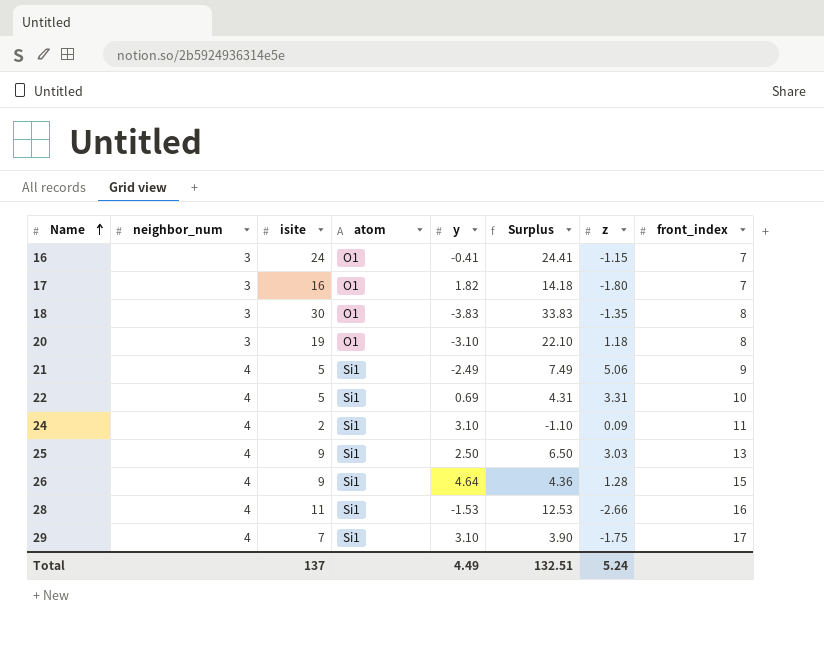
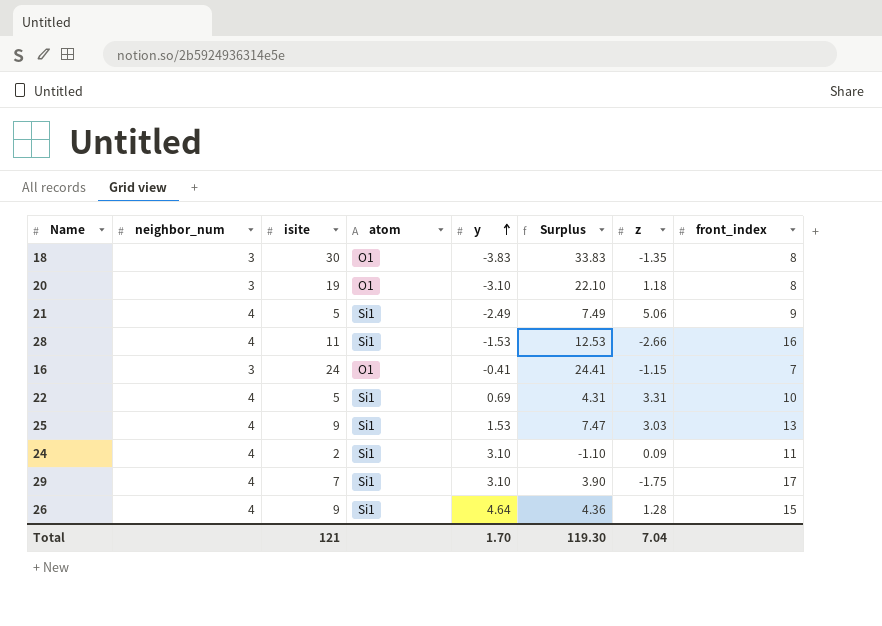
row order: Name ascending -> y ascending
row 17: 3 | 16 | O1 | 1.82 | 14.18 | -1.80 | 7 -> none
25 | y: 2.50 -> 1.53
25 | Surplus: 6.50 -> 7.47
Total | isite: 137 -> 121
Total | y: 4.49 -> 1.70
Total | Surplus: 132.51 -> 119.30
Total | z: 5.24 -> 7.04

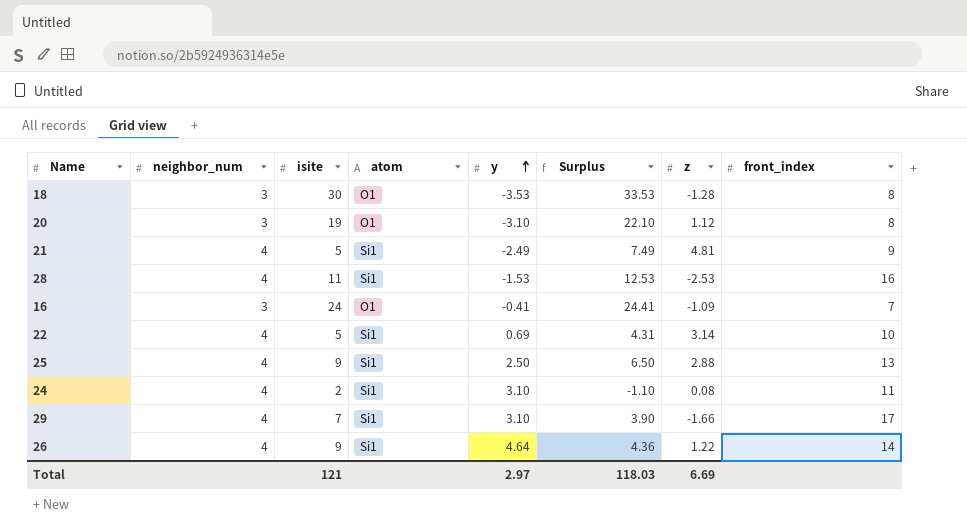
18 | y: -3.83 -> -3.53
18 | Surplus: 33.83 -> 33.53
18 | z: -1.35 -> -1.28
20 | z: 1.18 -> 1.12
21 | z: 5.06 -> 4.81
28 | z: -2.66 -> -2.53
16 | z: -1.15 -> -1.09
22 | z: 3.31 -> 3.14
25 | y: 1.53 -> 2.50
25 | Surplus: 7.47 -> 6.50
25 | z: 3.03 -> 2.88
24 | z: 0.09 -> 0.08
29 | z: -1.75 -> -1.66
26 | z: 1.28 -> 1.22
26 | front_index: 15 -> 14
Total | y: 1.70 -> 2.97
Total | Surplus: 119.30 -> 118.03
Total | z: 7.04 -> 6.69

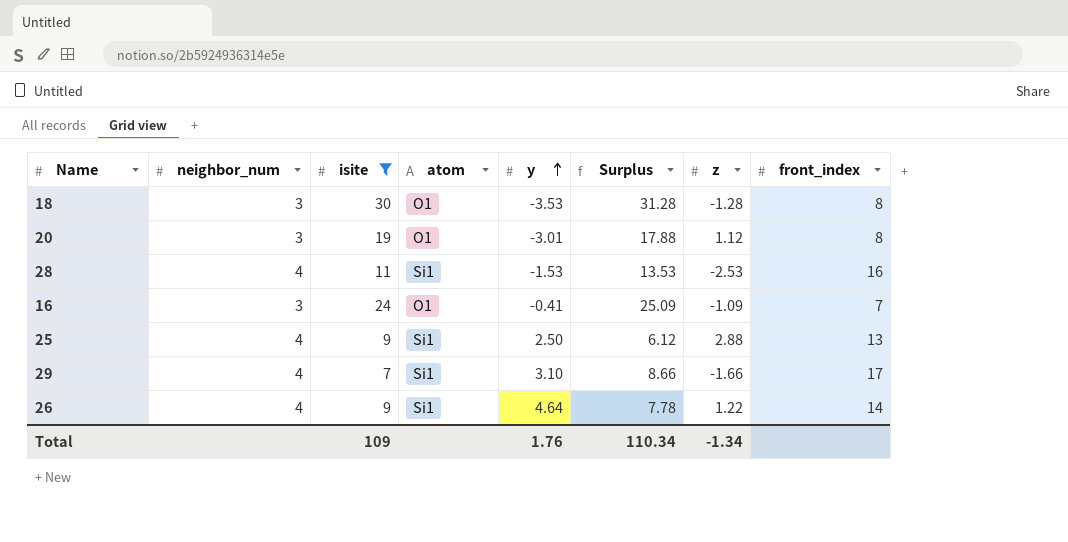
filter: none -> isite >= 7
column Surplus | formula: [isite] - [y] -> [isite] - [z]
20 | y: -3.10 -> -3.01
Total | isite: 121 -> 109
Total | y: 2.97 -> 1.76
Total | Surplus: 118.03 -> 110.34
Total | z: 6.69 -> -1.34

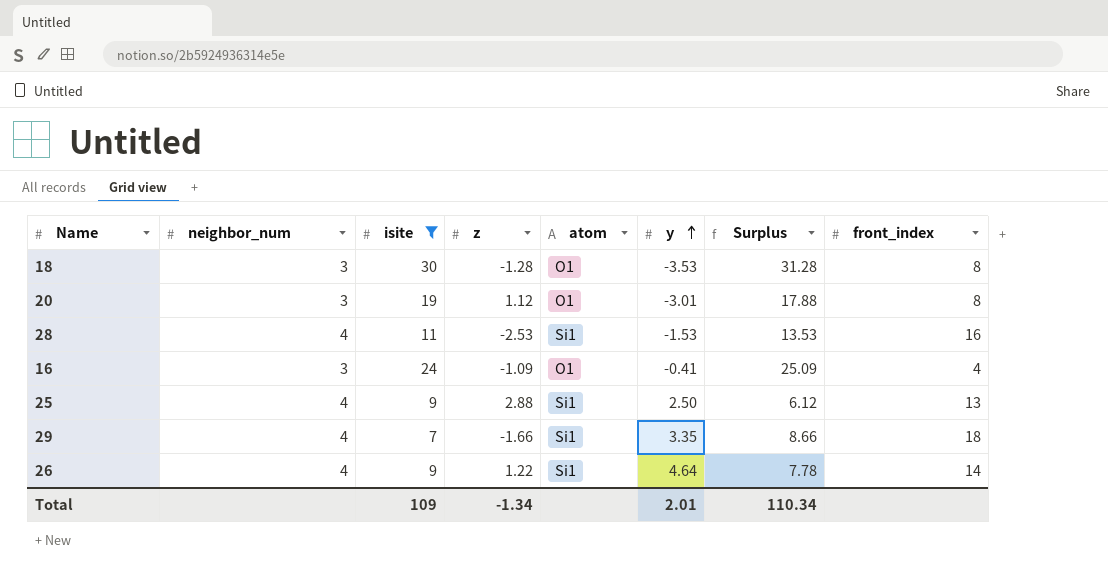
column z | position: 7 -> 4
16 | front_index: 7 -> 4
29 | y: 3.10 -> 3.35
29 | front_index: 17 -> 18
Total | y: 1.76 -> 2.01

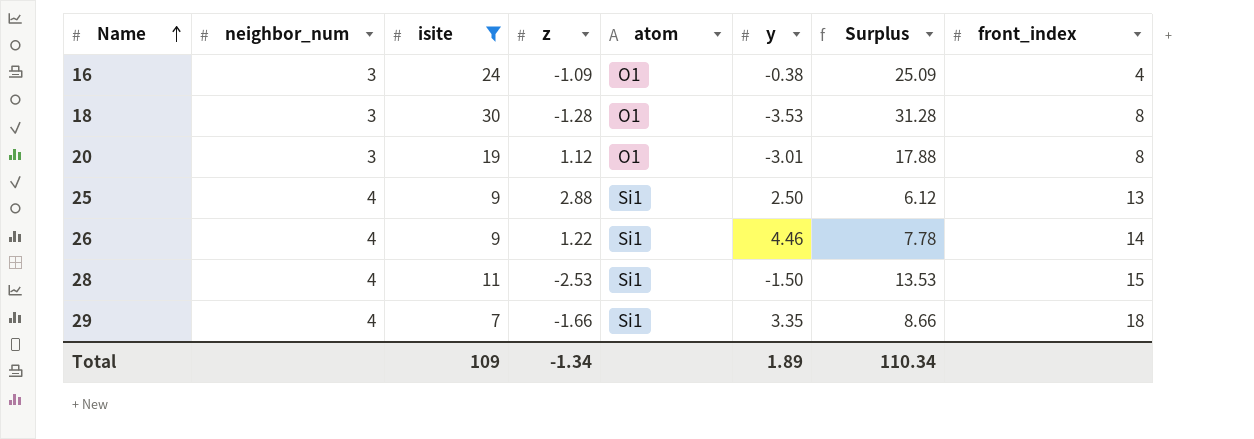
row order: y ascending -> Name ascending
16 | y: -0.41 -> -0.38
26 | y: 4.64 -> 4.46
28 | y: -1.53 -> -1.50
28 | front_index: 16 -> 15
Total | y: 2.01 -> 1.89

